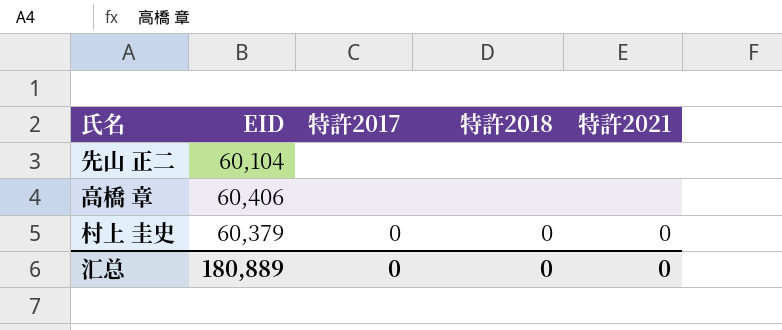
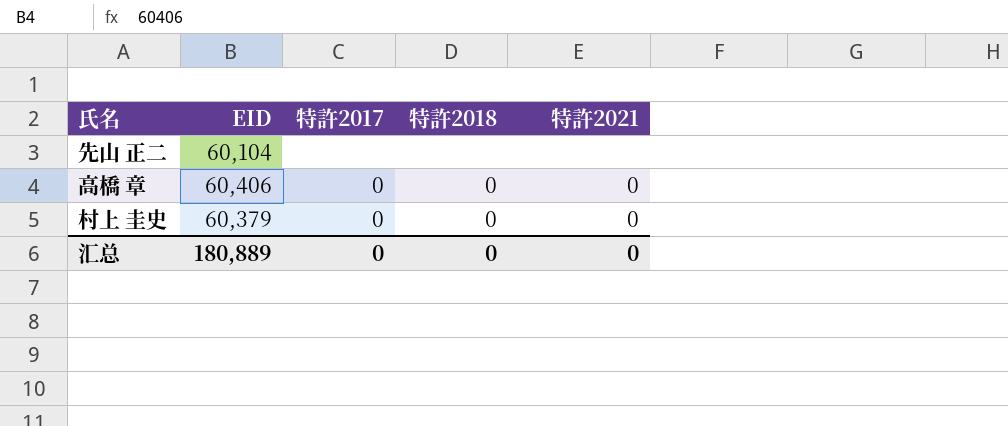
高橋 章 | 特許2017: none -> 0
高橋 章 | 特許2018: none -> 0
高橋 章 | 特許2021: none -> 0

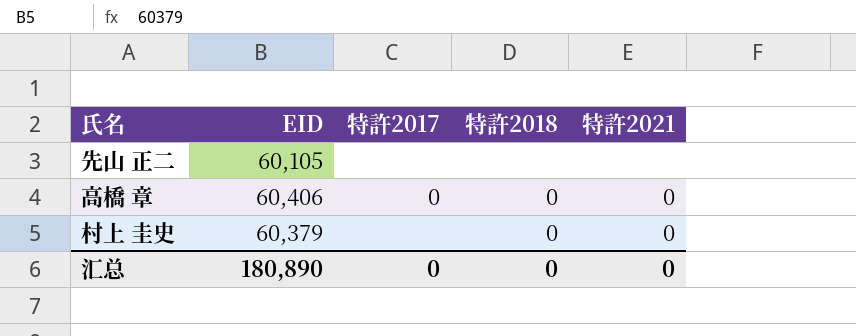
先山 正二 | EID: 60,104 -> 60,105
村上 圭史 | 特許2017: 0 -> none
汇总 | EID: 180,889 -> 180,890

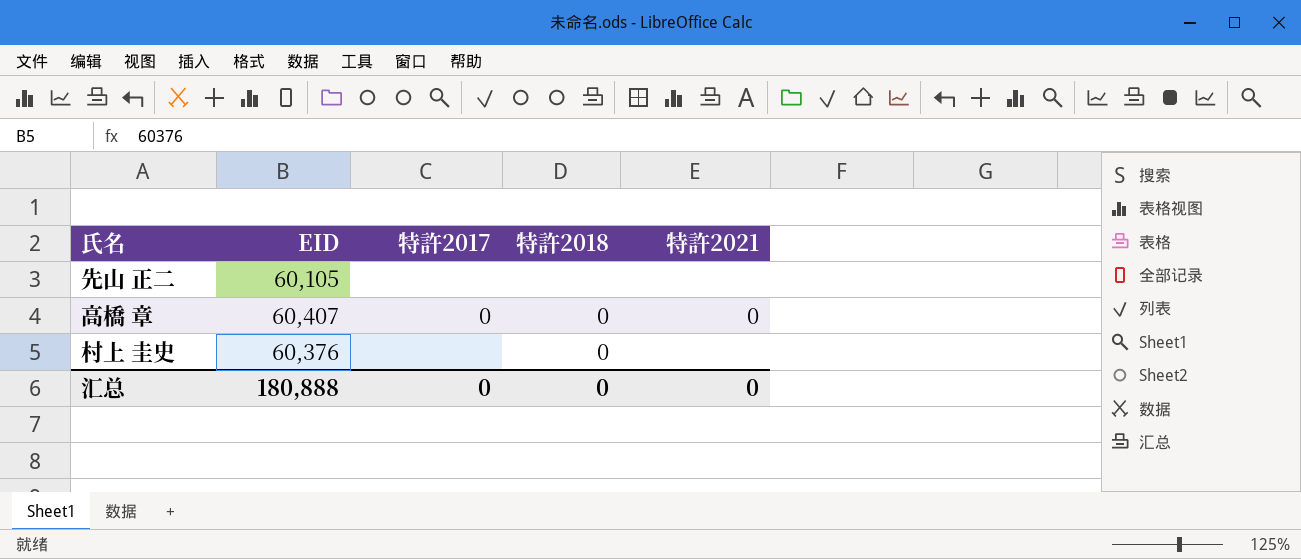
高橋 章 | EID: 60,406 -> 60,407
村上 圭史 | EID: 60,379 -> 60,376
村上 圭史 | 特許2021: 0 -> none
汇总 | EID: 180,890 -> 180,888

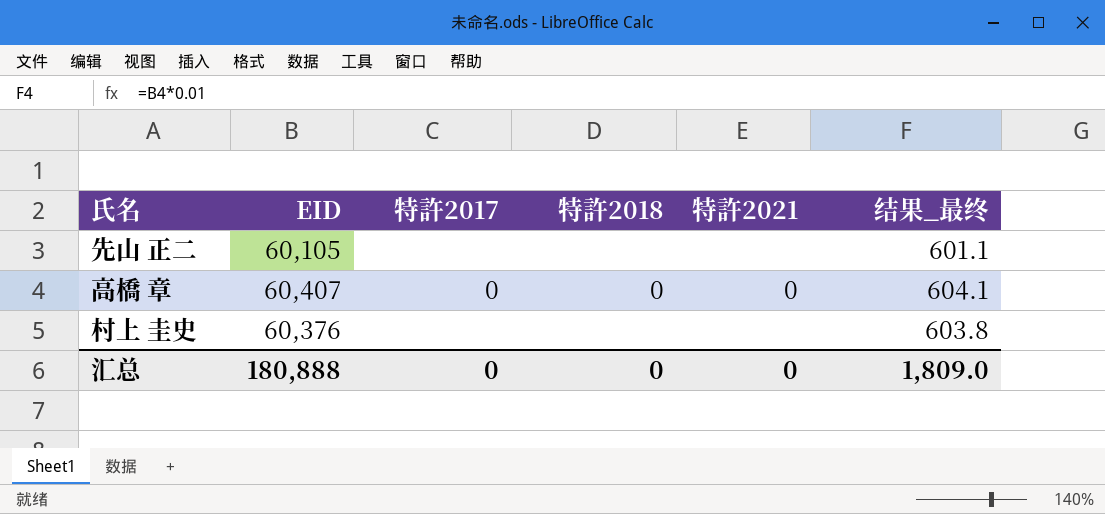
column 结果_最终 | formula: none -> [EID] * 0.01
村上 圭史 | 特許2018: 0 -> none

